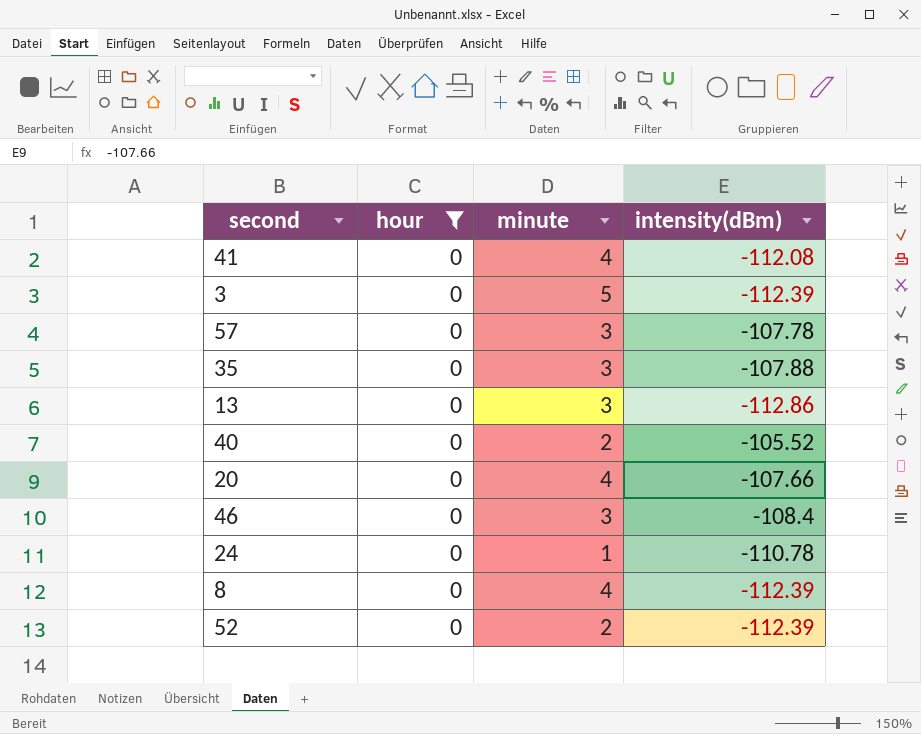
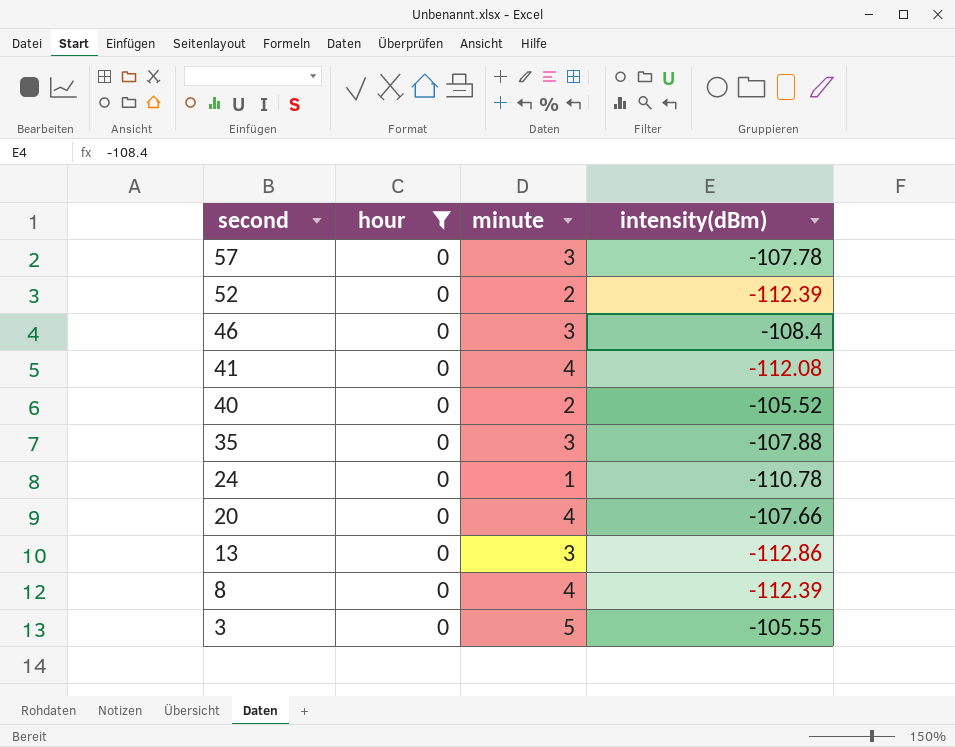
row order: none -> second descending
3 | intensity(dBm): -112.39 -> -105.55

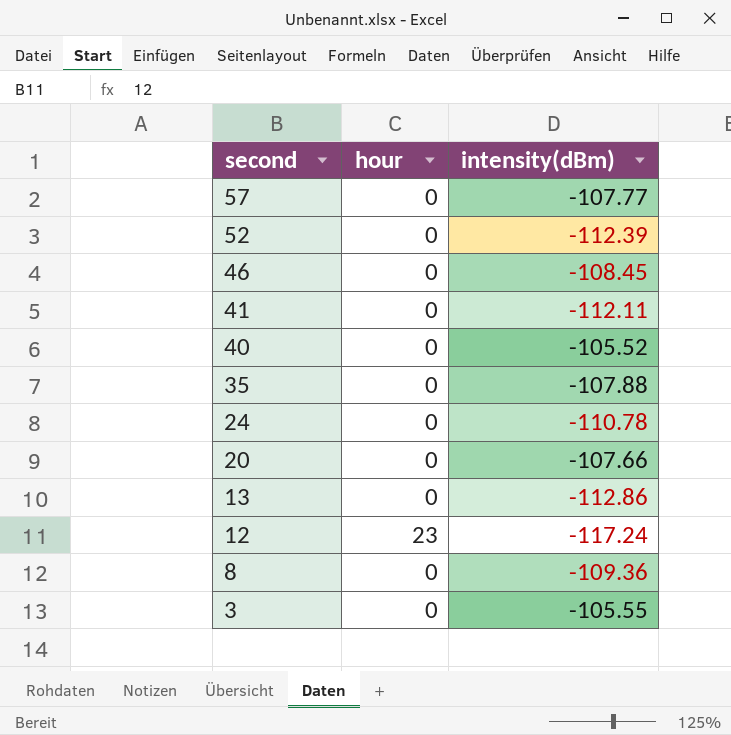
filter: hour = 0 -> none
column minute | position: 3 -> none
57 | intensity(dBm): -107.78 -> -107.77
46 | intensity(dBm): -108.4 -> -108.45
41 | intensity(dBm): -112.08 -> -112.11
8 | intensity(dBm): -112.39 -> -109.36

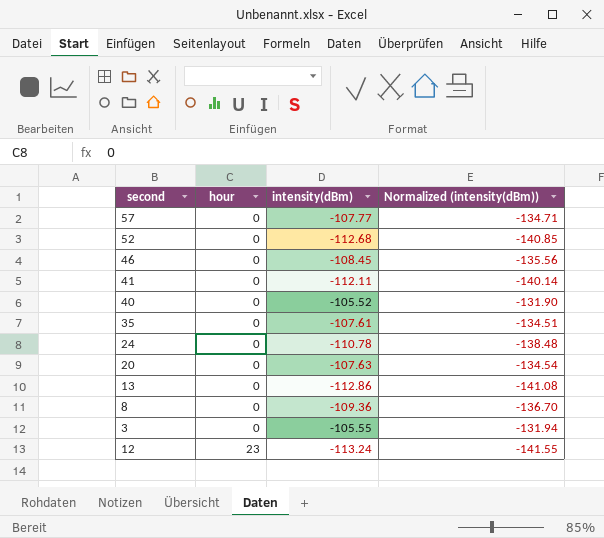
row order: second descending -> hour ascending
column Normalized (intensity(dBm)) | formula: none -> [intensity(dBm)] * 1.25
52 | intensity(dBm): -112.39 -> -112.68
35 | intensity(dBm): -107.88 -> -107.61
20 | intensity(dBm): -107.66 -> -107.63
12 | intensity(dBm): -117.24 -> -113.24

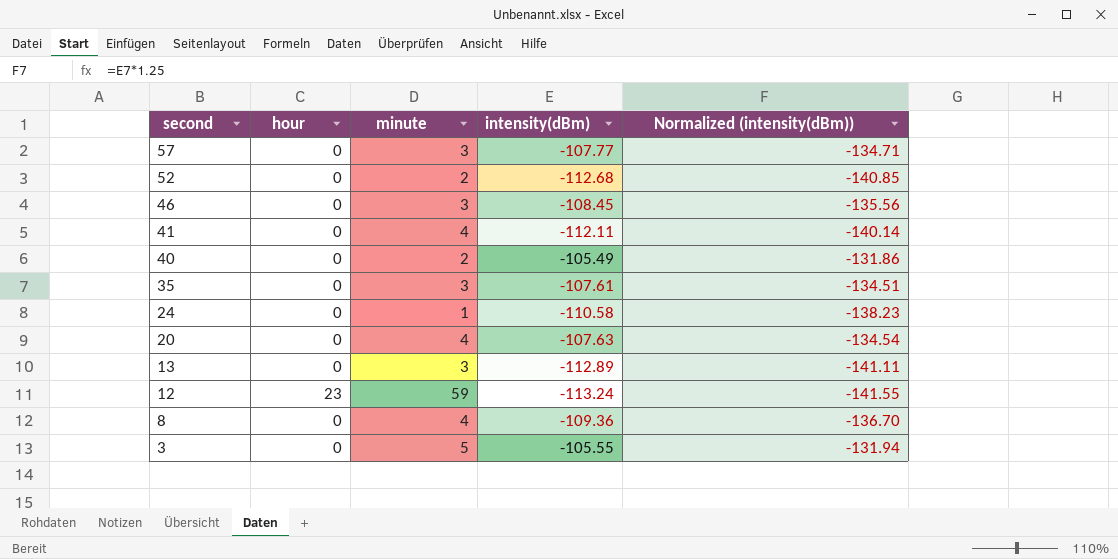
row order: hour ascending -> second descending
column minute | position: none -> 3
40 | intensity(dBm): -105.52 -> -105.49
40 | Normalized (intensity(dBm)): -131.90 -> -131.86
24 | intensity(dBm): -110.78 -> -110.58
24 | Normalized (intensity(dBm)): -138.48 -> -138.23
13 | intensity(dBm): -112.86 -> -112.89
13 | Normalized (intensity(dBm)): -141.08 -> -141.11

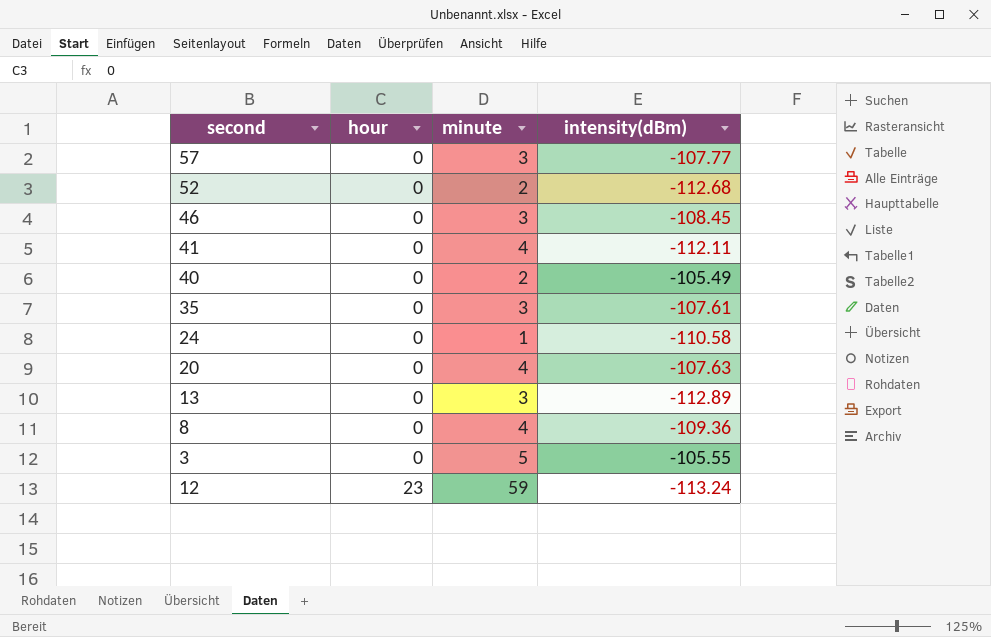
row order: second descending -> hour ascending
column Normalized (intensity(dBm)) | formula: [intensity(dBm)] * 1.25 -> none

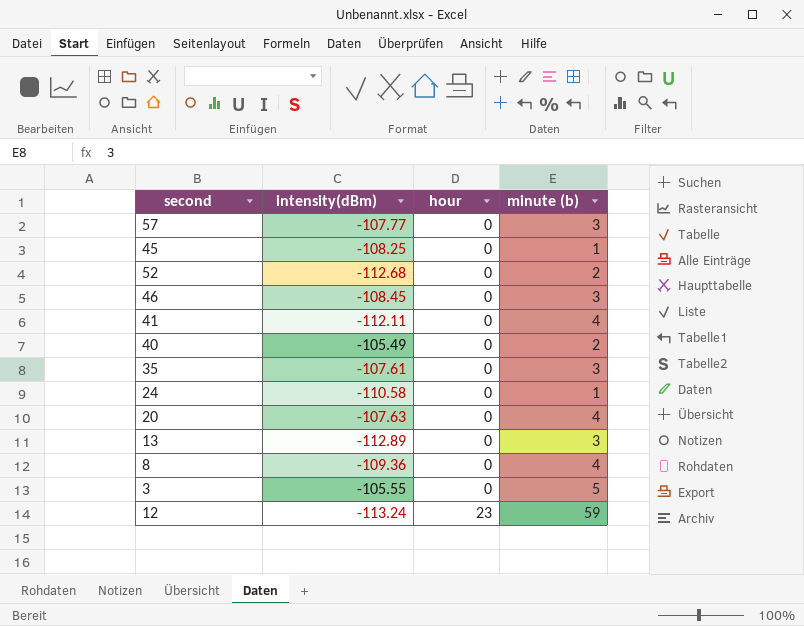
column intensity(dBm) | position: 4 -> 2
column name: minute -> minute (b)
row 45: none -> -108.25 | 0 | 1

